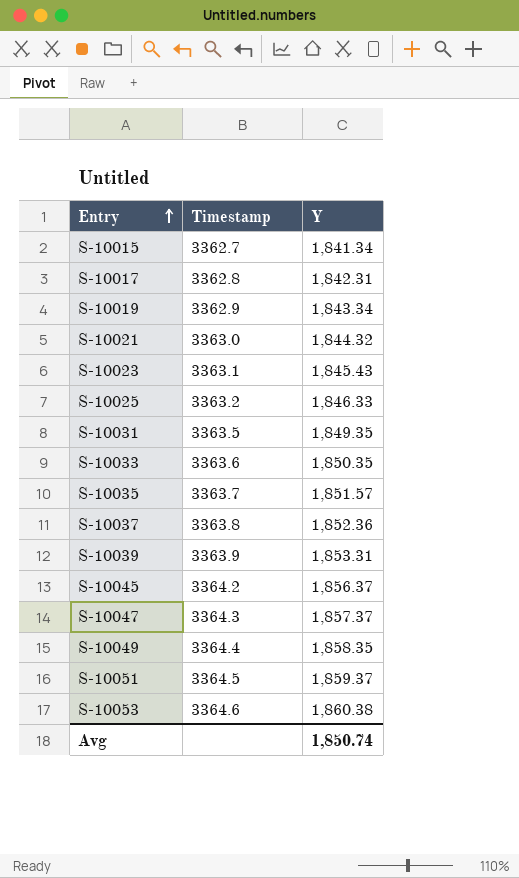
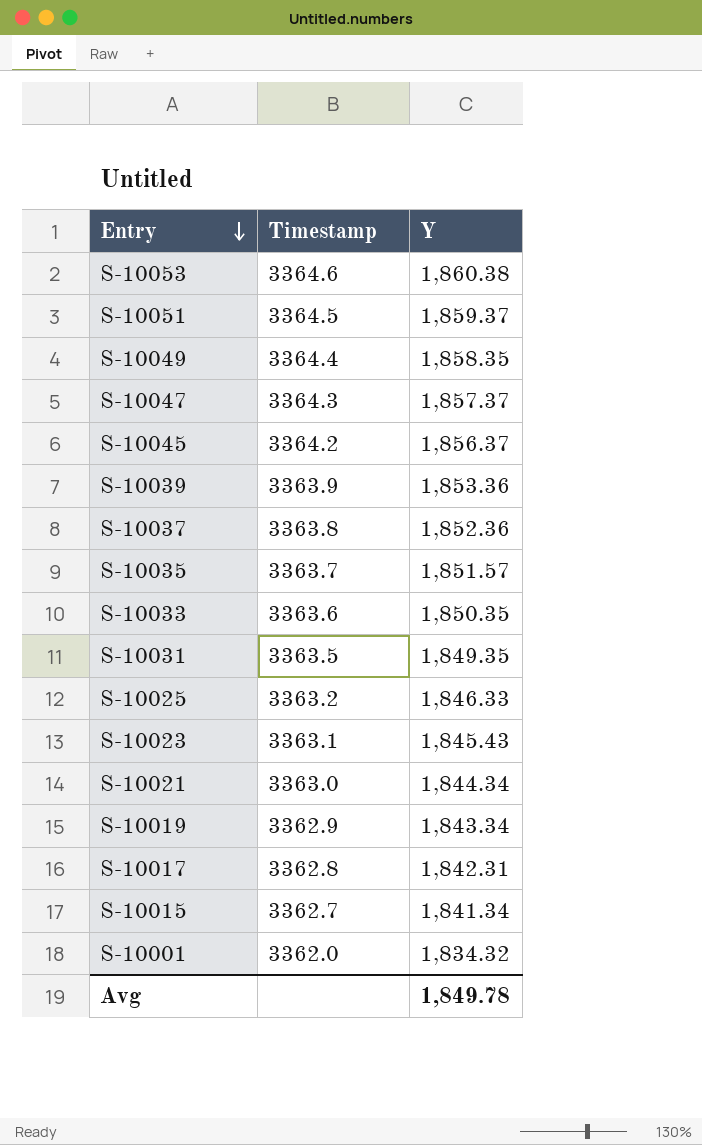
row order: Entry ascending -> Entry descending
S-10039 | Y: 1,853.31 -> 1,853.36
S-10021 | Y: 1,844.32 -> 1,844.34
row S-10001: none -> 3362.0 | 1,834.32
Avg | Y: 1,850.74 -> 1,849.78

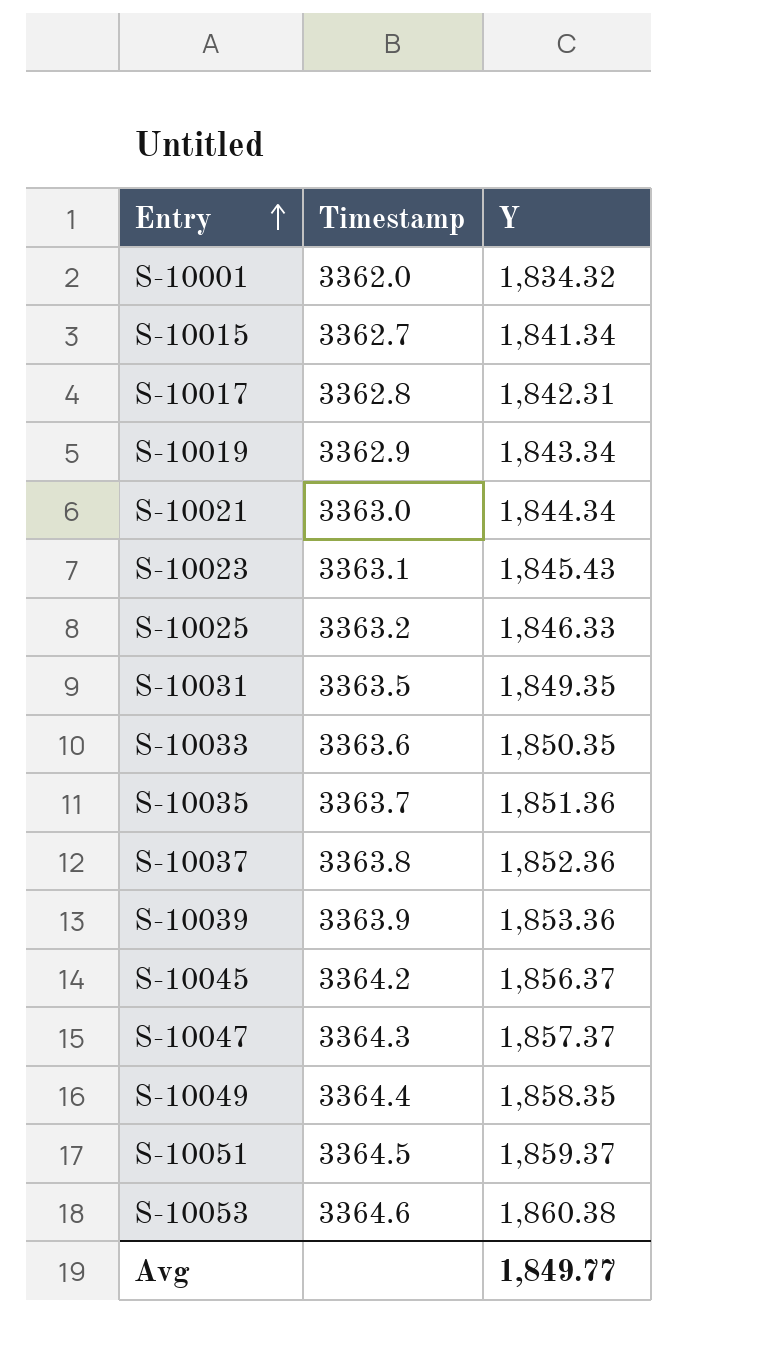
row order: Entry descending -> Entry ascending
S-10035 | Y: 1,851.57 -> 1,851.36
Avg | Y: 1,849.78 -> 1,849.77

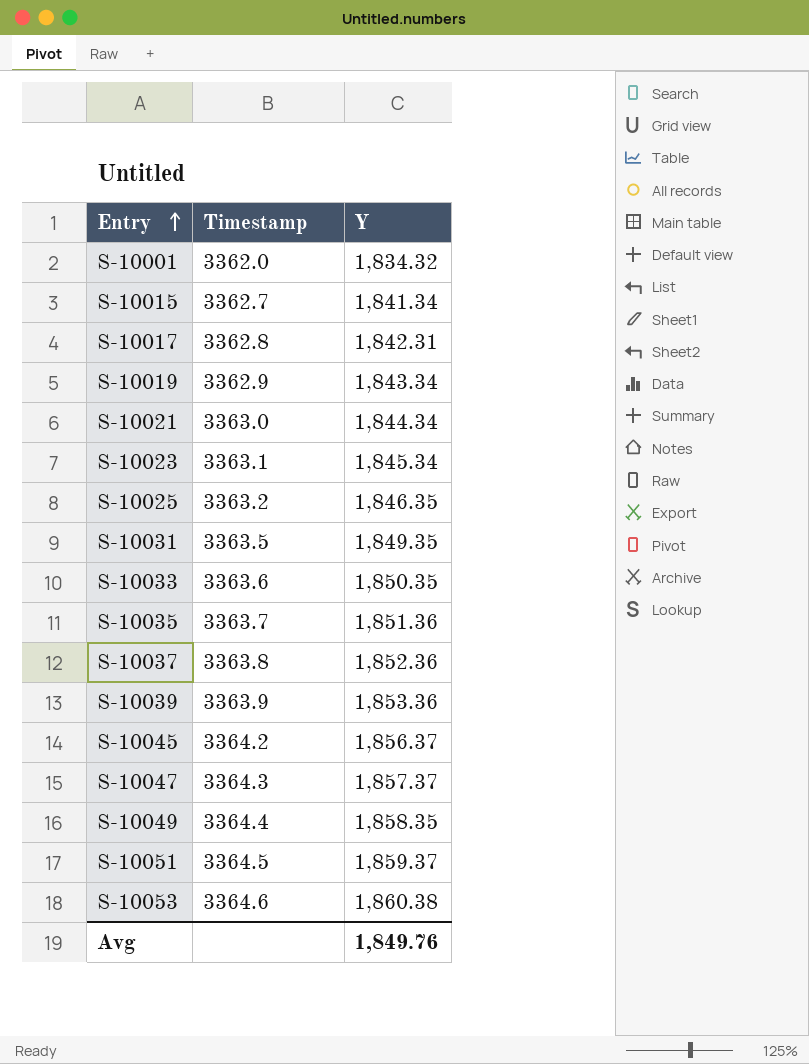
S-10023 | Y: 1,845.43 -> 1,845.34
S-10025 | Y: 1,846.33 -> 1,846.35
Avg | Y: 1,849.77 -> 1,849.76

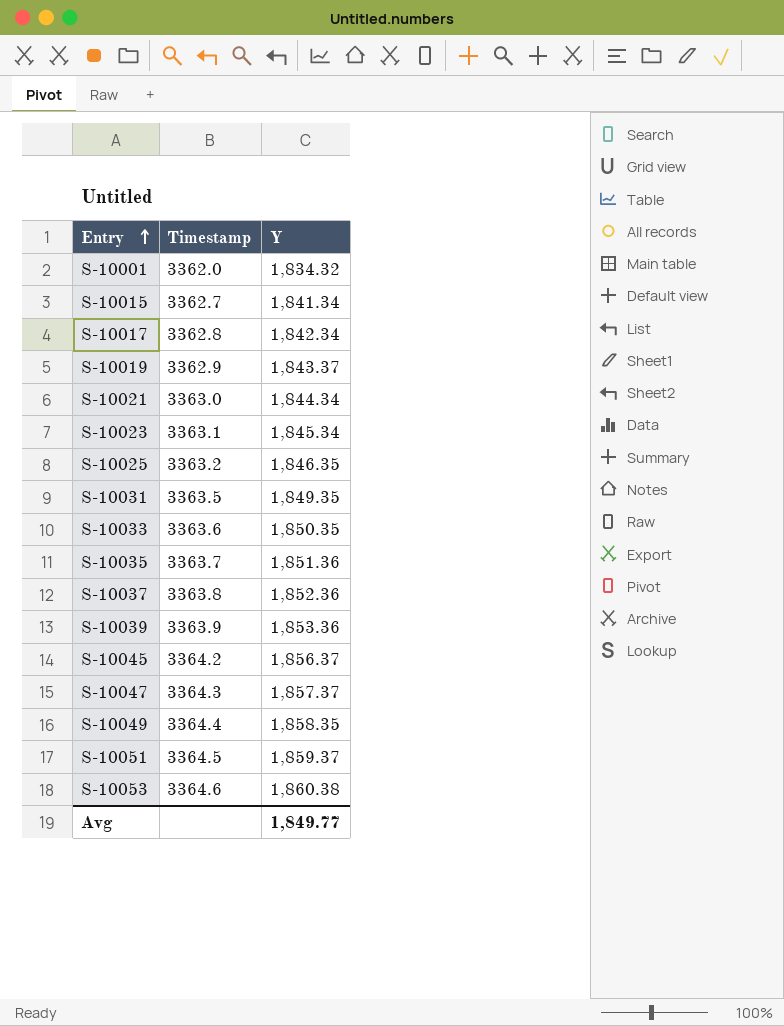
S-10017 | Y: 1,842.31 -> 1,842.34
S-10019 | Y: 1,843.34 -> 1,843.37
Avg | Y: 1,849.76 -> 1,849.77

